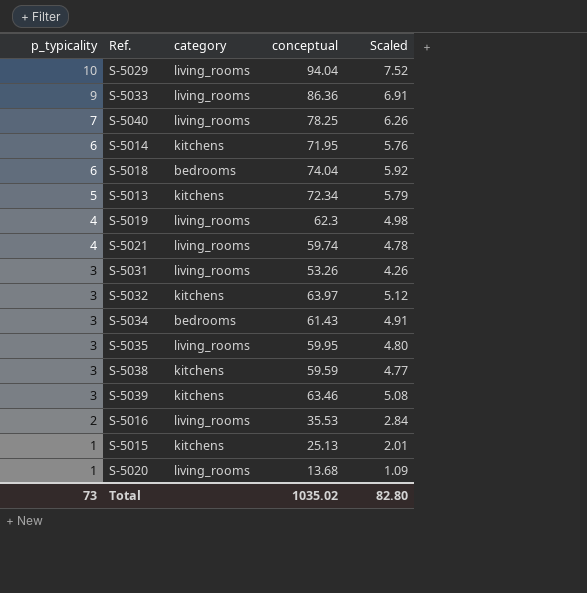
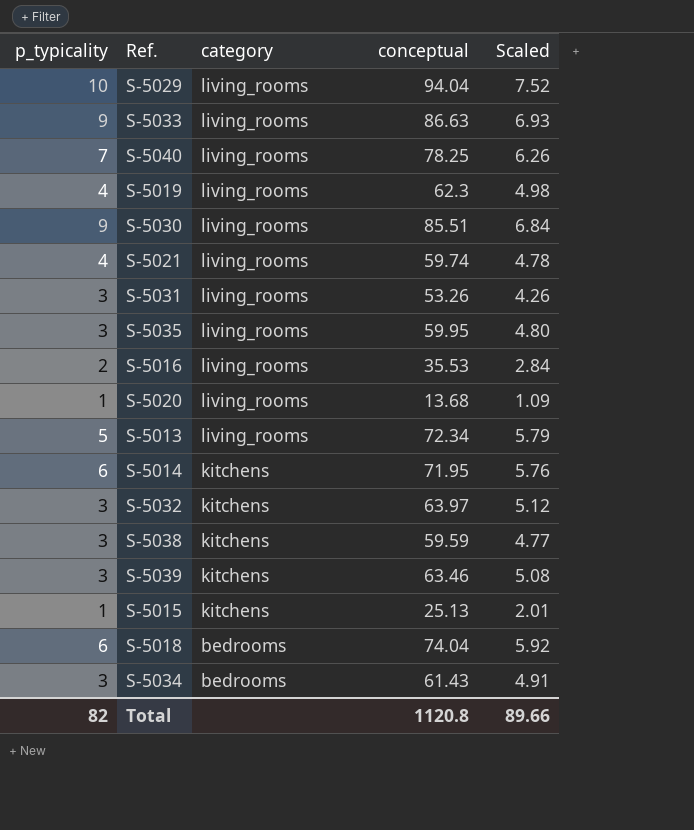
row order: p_typicality descending -> category descending
S-5033 | conceptual: 86.36 -> 86.63
S-5033 | Scaled: 6.91 -> 6.93
row S-5030: none -> 9 | living_rooms | 85.51 | 6.84
S-5013 | category: kitchens -> living_rooms
Total | p_typicality: 73 -> 82
Total | conceptual: 1035.02 -> 1120.8
Total | Scaled: 82.80 -> 89.66

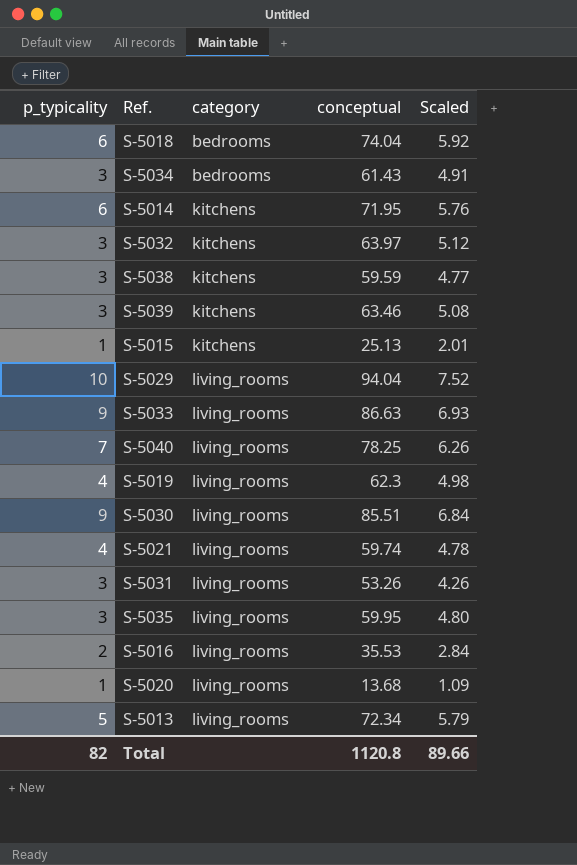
row order: category descending -> category ascending

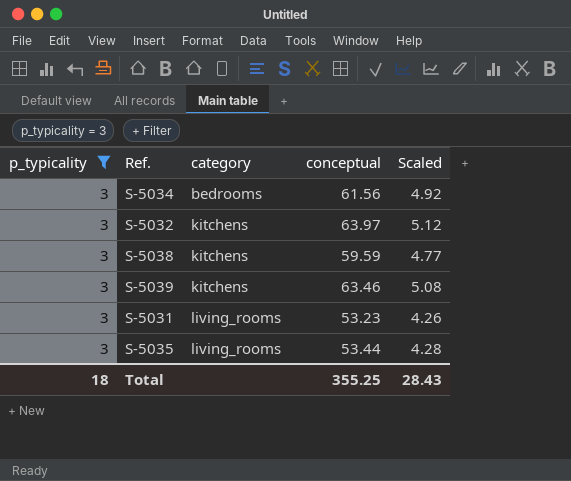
filter: none -> p_typicality = 3
S-5034 | conceptual: 61.43 -> 61.56
S-5034 | Scaled: 4.91 -> 4.92
S-5031 | conceptual: 53.26 -> 53.23
S-5035 | conceptual: 59.95 -> 53.44
S-5035 | Scaled: 4.80 -> 4.28
Total | p_typicality: 82 -> 18
Total | conceptual: 1120.8 -> 355.25
Total | Scaled: 89.66 -> 28.43

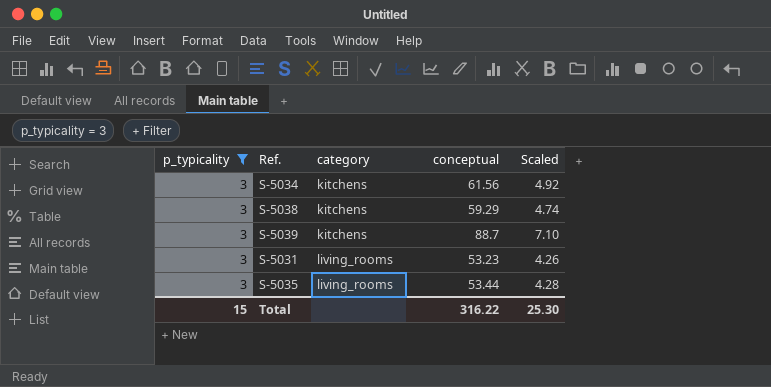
row S-5032: 3 | kitchens | 63.97 | 5.12 -> none
S-5034 | category: bedrooms -> kitchens
S-5038 | conceptual: 59.59 -> 59.29
S-5038 | Scaled: 4.77 -> 4.74
S-5039 | conceptual: 63.46 -> 88.7
S-5039 | Scaled: 5.08 -> 7.10
Total | p_typicality: 18 -> 15
Total | conceptual: 355.25 -> 316.22
Total | Scaled: 28.43 -> 25.30

